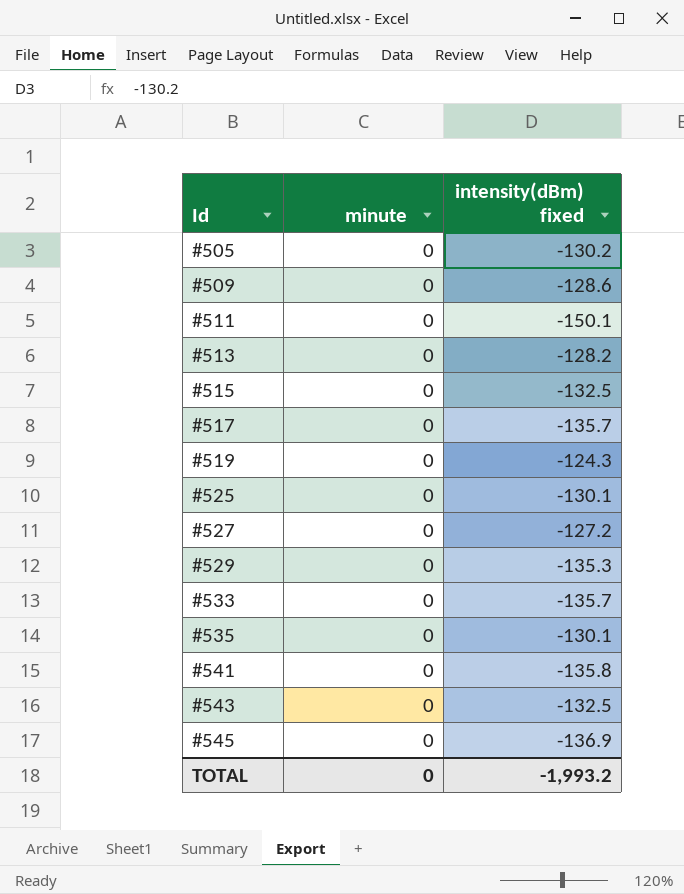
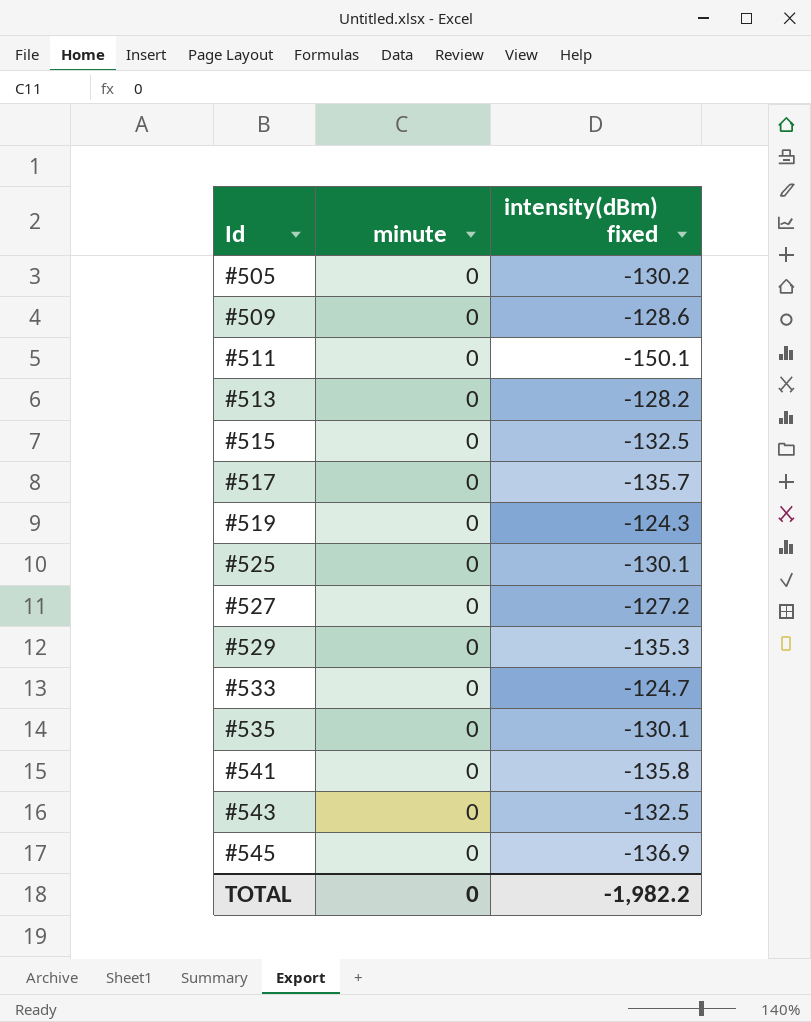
#533 | intensity(dBm) fixed: -135.7 -> -124.7
TOTAL | intensity(dBm) fixed: -1,993.2 -> -1,982.2

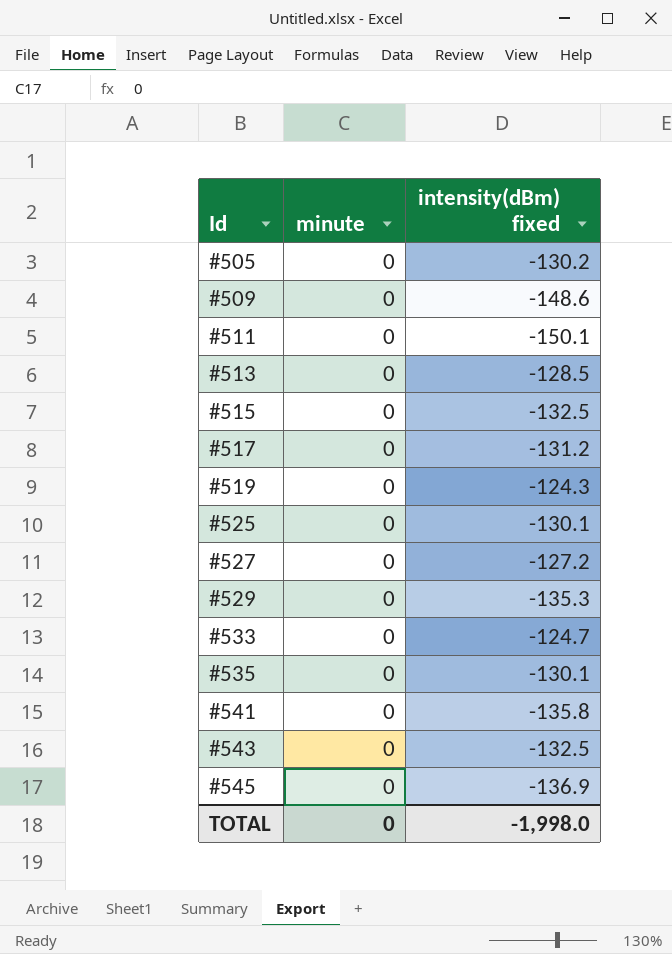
#509 | intensity(dBm) fixed: -128.6 -> -148.6
#513 | intensity(dBm) fixed: -128.2 -> -128.5
#517 | intensity(dBm) fixed: -135.7 -> -131.2
TOTAL | intensity(dBm) fixed: -1,982.2 -> -1,998.0

